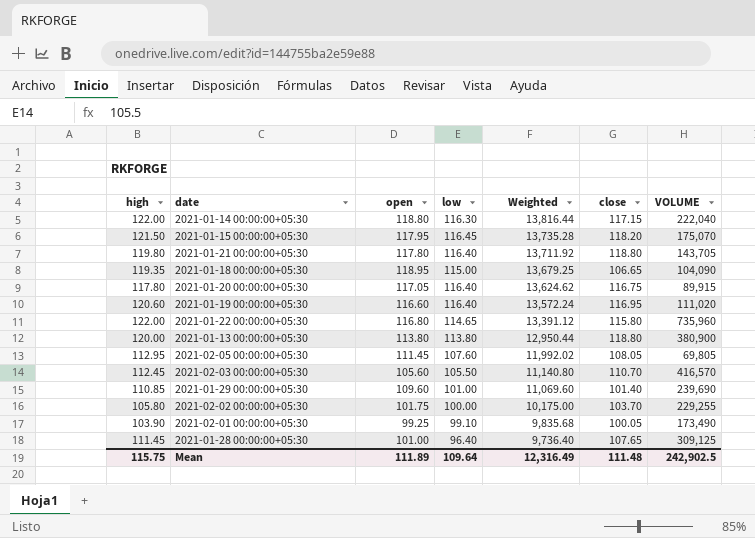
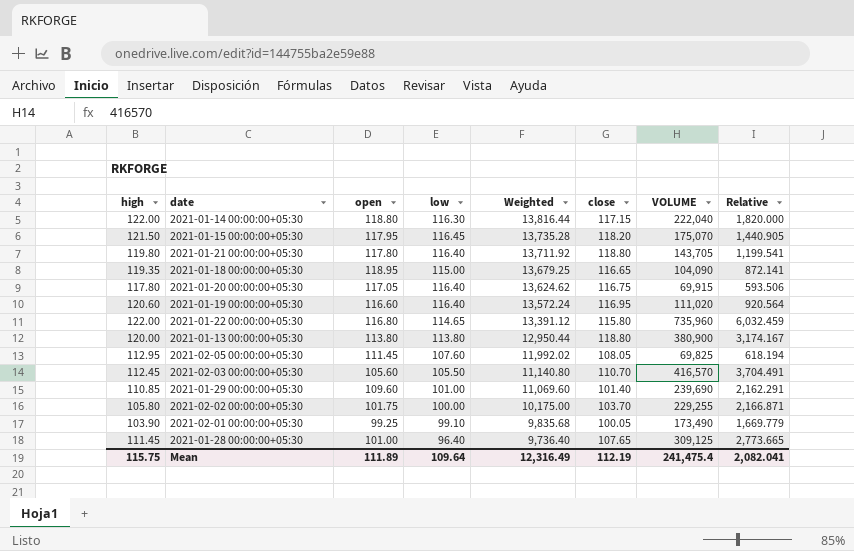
column Relative | formula: none -> [VOLUME] / [high]
2021-01-18 00:00:00+05:30 | close: 106.65 -> 116.65
2021-01-20 00:00:00+05:30 | VOLUME: 89,915 -> 69,915
2021-02-05 00:00:00+05:30 | VOLUME: 69,805 -> 69,825
Mean | close: 111.48 -> 112.19
Mean | VOLUME: 242,902.5 -> 241,475.4

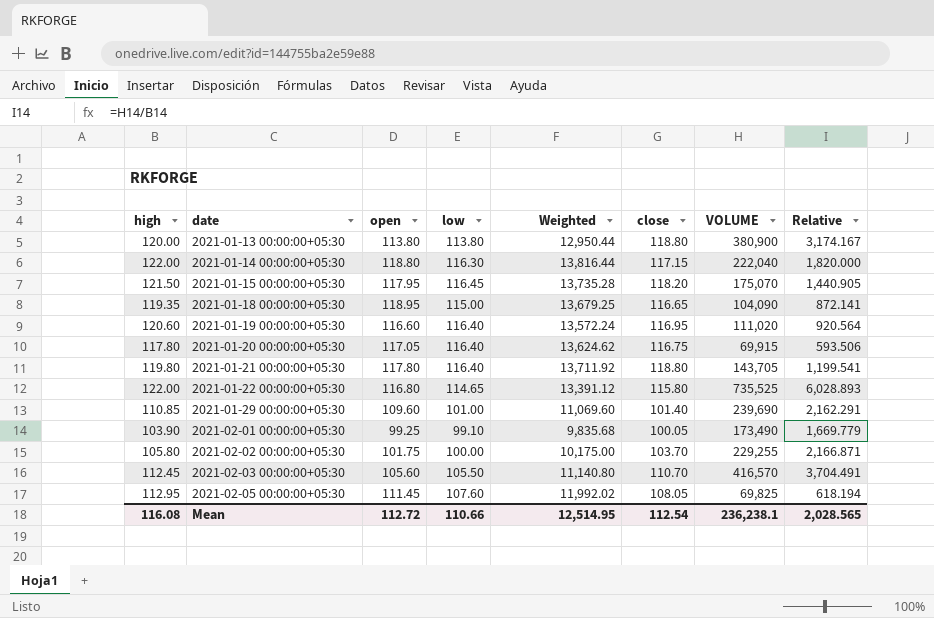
row order: Weighted descending -> date ascending
row 2021-01-28 00:00:00+05:30: 111.45 | 101.00 | 96.40 | 9,736.40 | 107.65 | 309,125 | 2,773.665 -> none
2021-01-22 00:00:00+05:30 | VOLUME: 735,960 -> 735,525
2021-01-22 00:00:00+05:30 | Relative: 6,032.459 -> 6,028.893
Mean | high: 115.75 -> 116.08
Mean | open: 111.89 -> 112.72
Mean | low: 109.64 -> 110.66
Mean | Weighted: 12,316.49 -> 12,514.95
Mean | close: 112.19 -> 112.54
Mean | VOLUME: 241,475.4 -> 236,238.1
Mean | Relative: 2,082.041 -> 2,028.565

